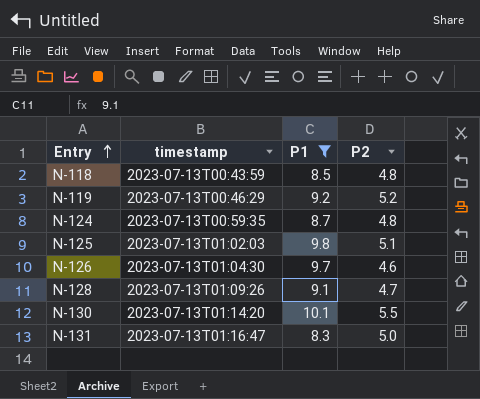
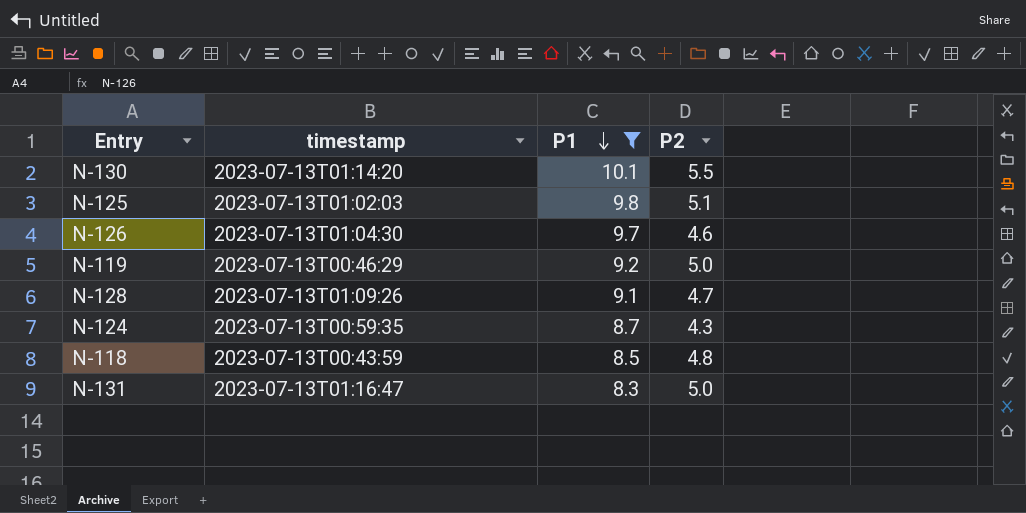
row order: Entry ascending -> P1 descending
N-119 | P2: 5.2 -> 5.0
N-124 | P2: 4.8 -> 4.3

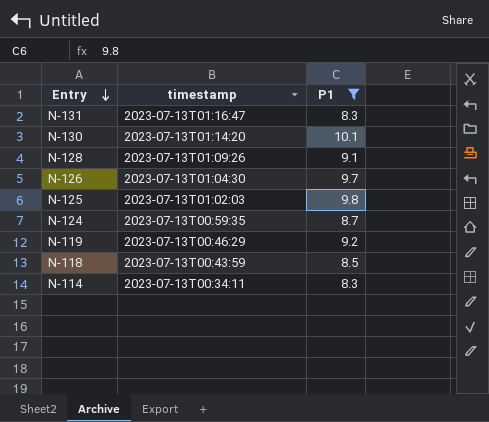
row order: P1 descending -> Entry descending
column P2 | position: 4 -> none
row N-114: none -> 2023-07-13T00:34:11 | 8.3

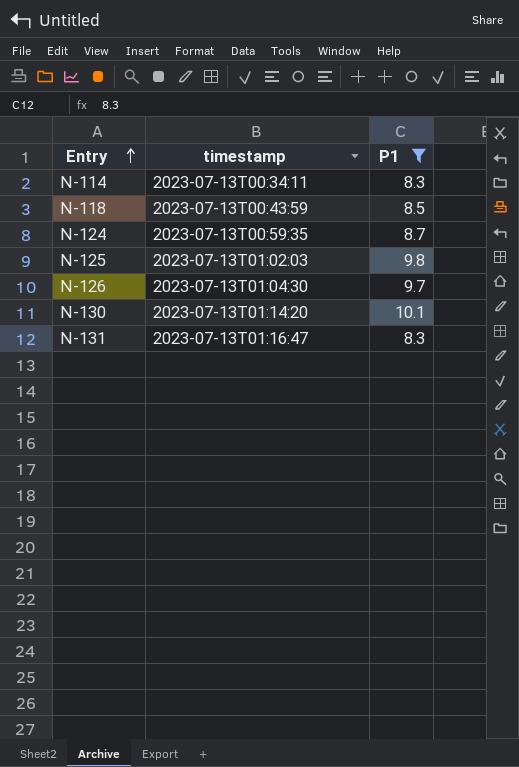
row order: Entry descending -> Entry ascending
row N-128: 2023-07-13T01:09:26 | 9.1 -> none
row N-119: 2023-07-13T00:46:29 | 9.2 -> none

